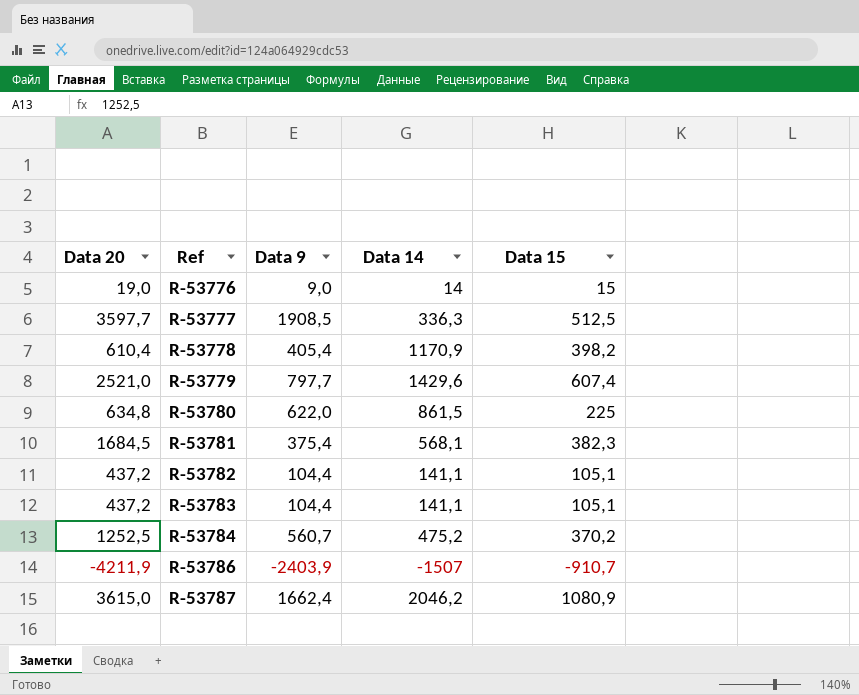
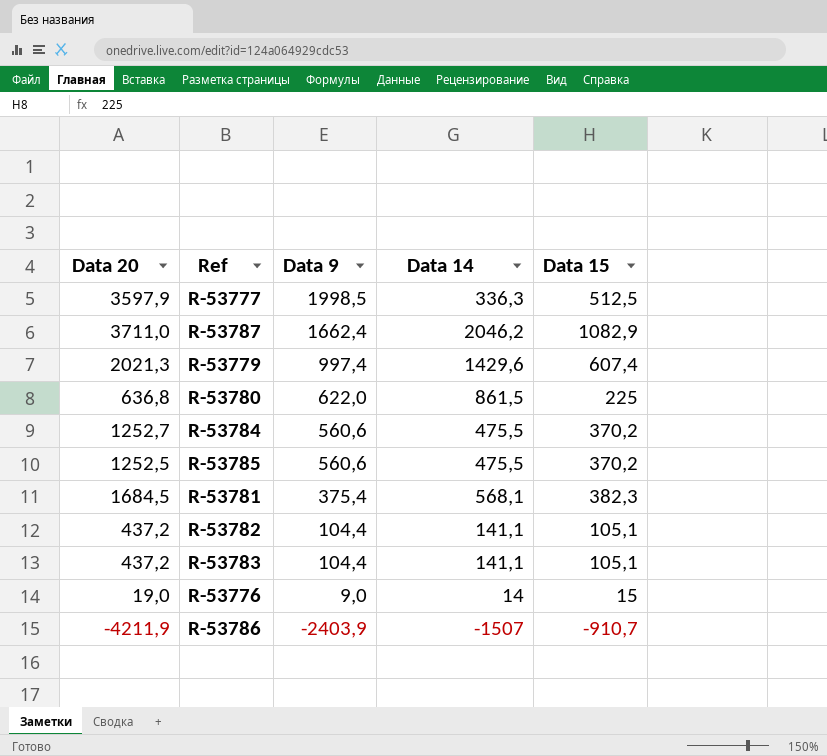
row order: Ref ascending -> Data 9 descending
row R-53778: 610,4 | 405,4 | 1170,9 | 398,2 -> none
R-53777 | Data 20: 3597,7 -> 3597,9
R-53777 | Data 9: 1908,5 -> 1998,5
R-53787 | Data 20: 3615,0 -> 3711,0
R-53787 | Data 15: 1080,9 -> 1082,9
R-53779 | Data 20: 2521,0 -> 2021,3
R-53779 | Data 9: 797,7 -> 997,4
R-53780 | Data 20: 634,8 -> 636,8
R-53784 | Data 20: 1252,5 -> 1252,7
R-53784 | Data 9: 560,7 -> 560,6
R-53784 | Data 14: 475,2 -> 475,5
row R-53785: none -> 1252,5 | 560,6 | 475,5 | 370,2

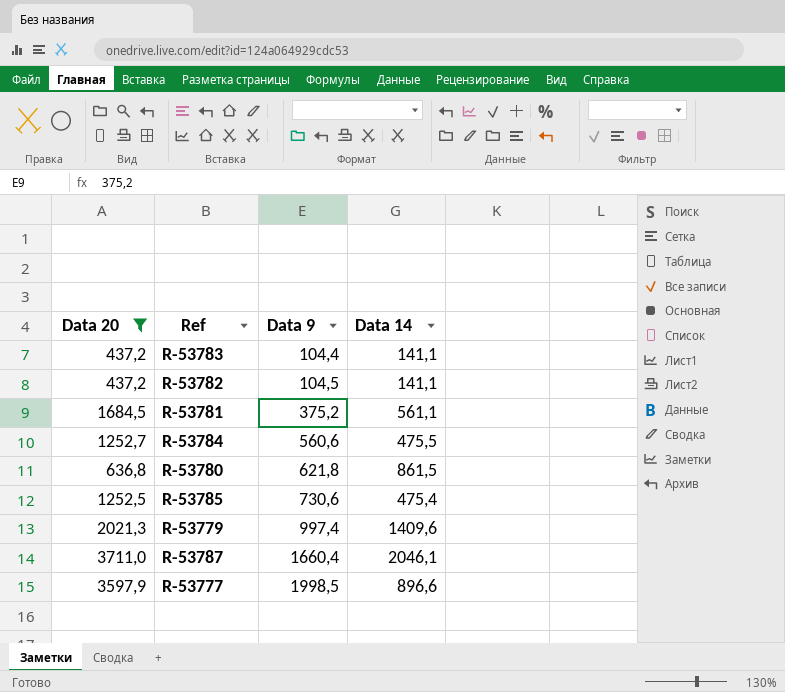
filter: none -> Data 20 >= 437,2
row order: Data 9 descending -> Data 9 ascending
column Data 15 | position: 5 -> none
R-53782 | Data 9: 104,4 -> 104,5
R-53781 | Data 9: 375,4 -> 375,2
R-53781 | Data 14: 568,1 -> 561,1
R-53780 | Data 9: 622,0 -> 621,8
R-53785 | Data 9: 560,6 -> 730,6
R-53785 | Data 14: 475,5 -> 475,4
R-53779 | Data 14: 1429,6 -> 1409,6
R-53787 | Data 9: 1662,4 -> 1660,4
R-53787 | Data 14: 2046,2 -> 2046,1
R-53777 | Data 14: 336,3 -> 896,6

